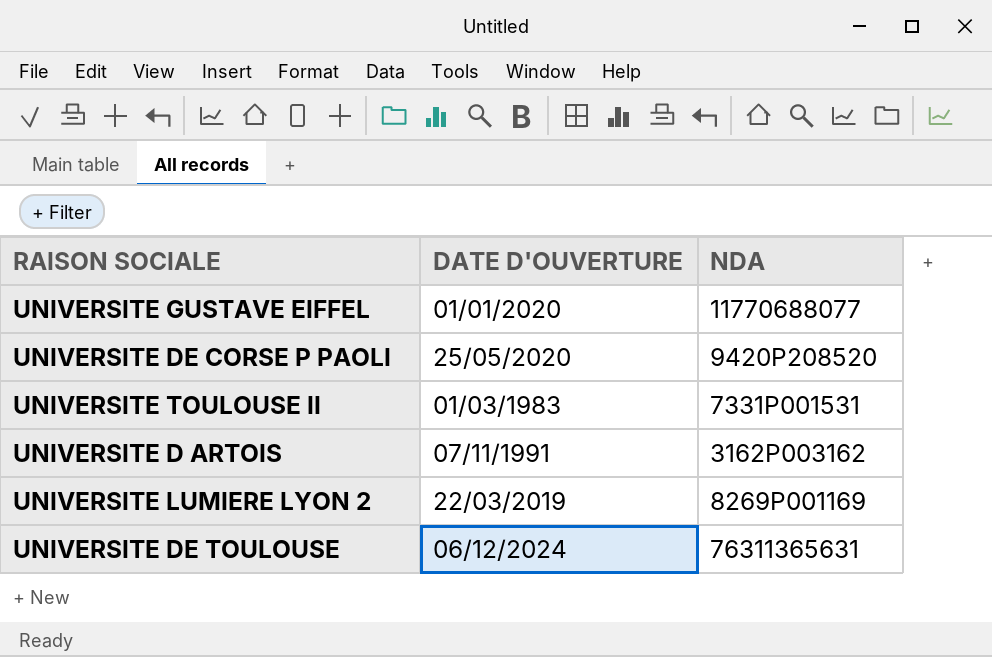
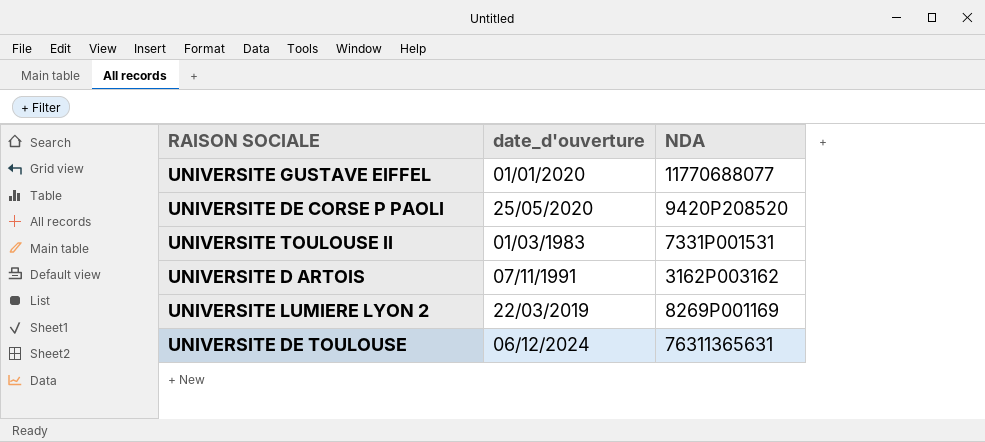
column name: DATE D'OUVERTURE -> date_d'ouverture

